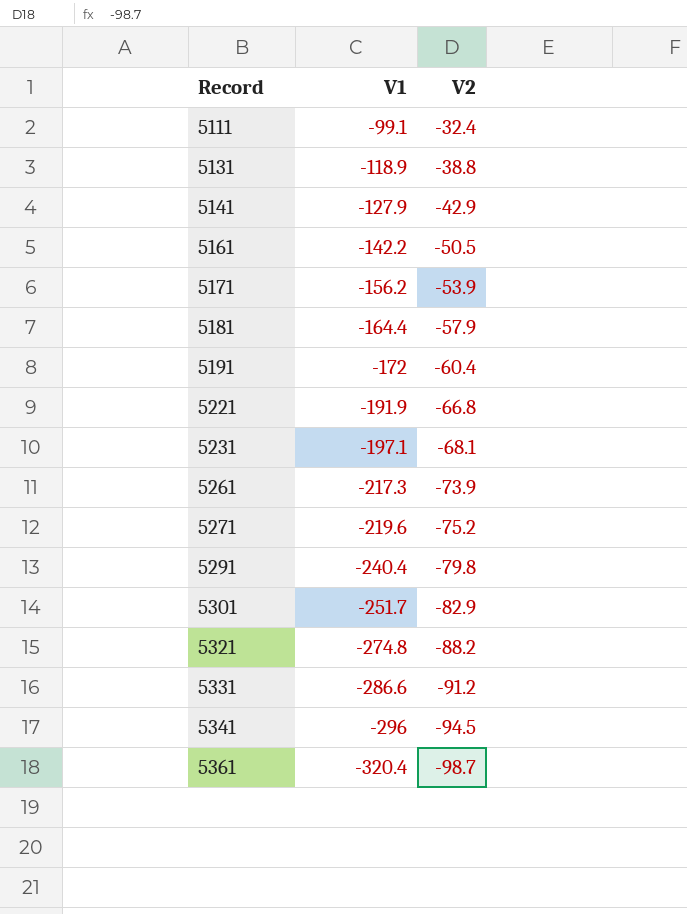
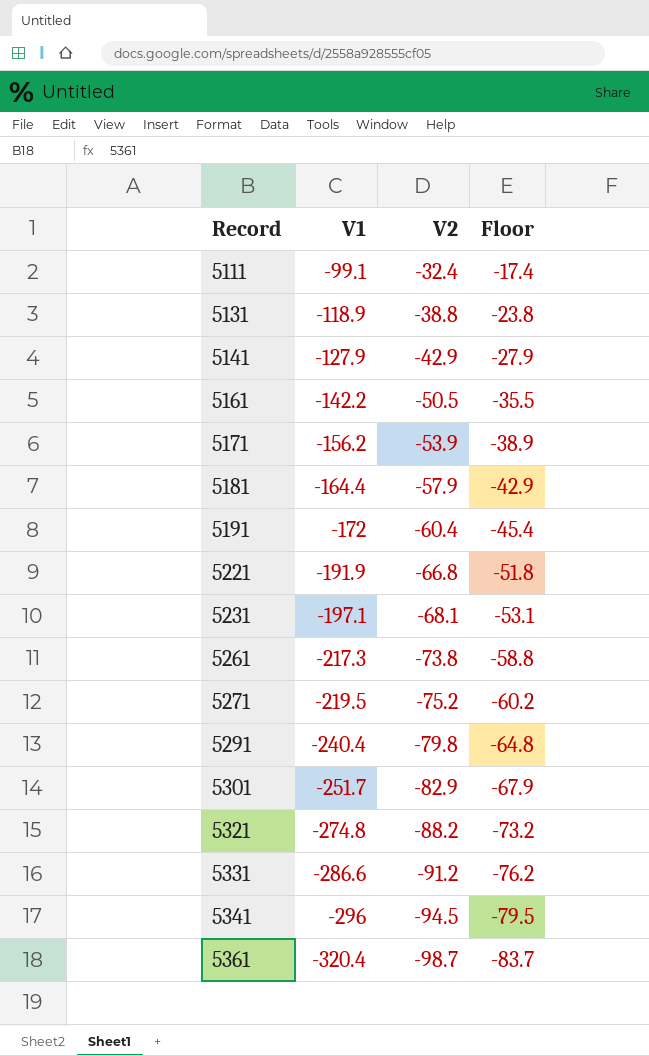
column Floor | formula: none -> [V2] + 15
5261 | V2: -73.9 -> -73.8
5271 | V1: -219.6 -> -219.5

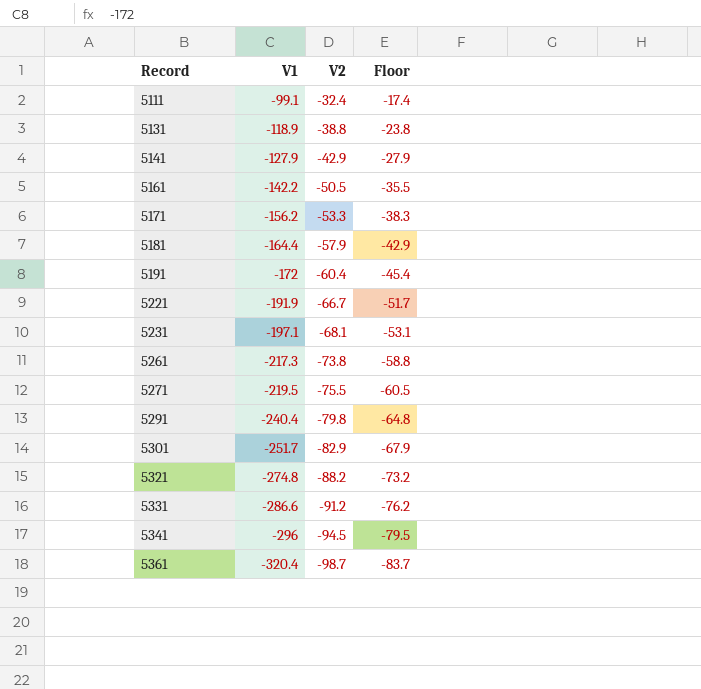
5171 | V2: -53.9 -> -53.3
5171 | Floor: -38.9 -> -38.3
5221 | V2: -66.8 -> -66.7
5221 | Floor: -51.8 -> -51.7
5271 | V2: -75.2 -> -75.5
5271 | Floor: -60.2 -> -60.5

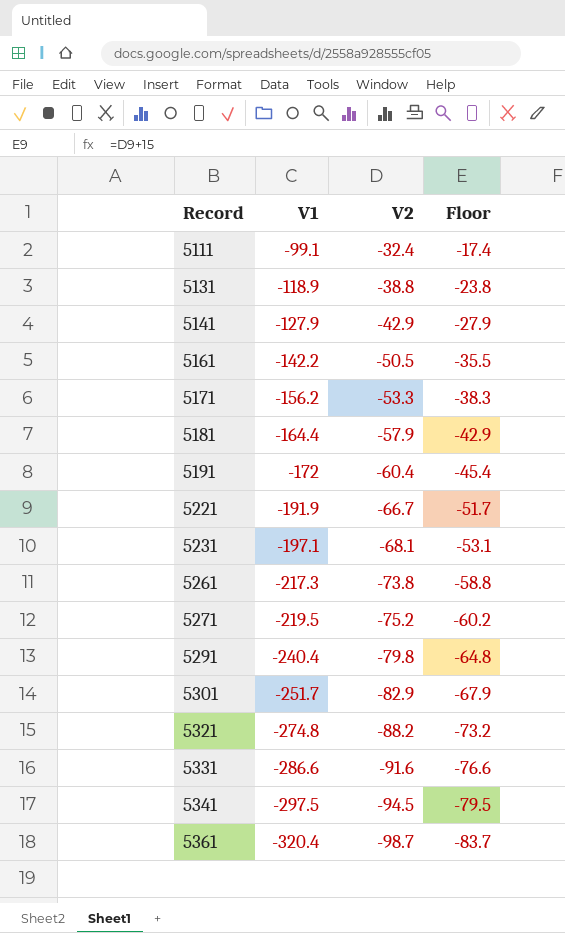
5271 | V2: -75.5 -> -75.2
5271 | Floor: -60.5 -> -60.2
5331 | V2: -91.2 -> -91.6
5331 | Floor: -76.2 -> -76.6
5341 | V1: -296 -> -297.5

